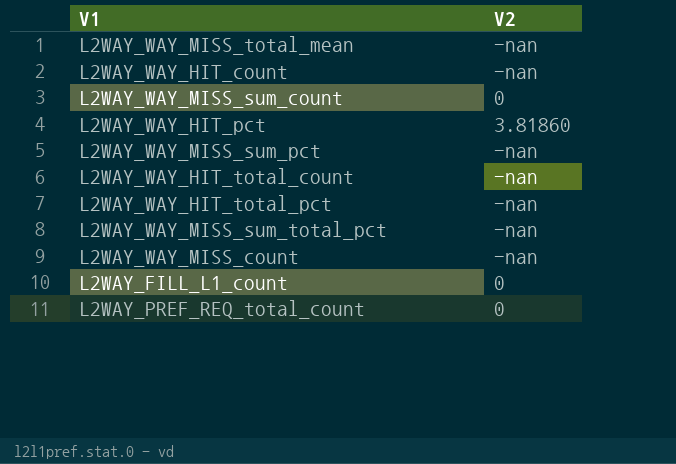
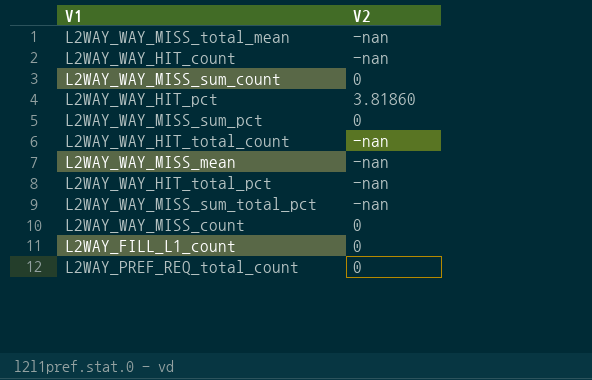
L2WAY_WAY_MISS_sum_pct | V2: -nan -> 0
row L2WAY_WAY_MISS_mean: none -> -nan
L2WAY_WAY_MISS_count | V2: -nan -> 0

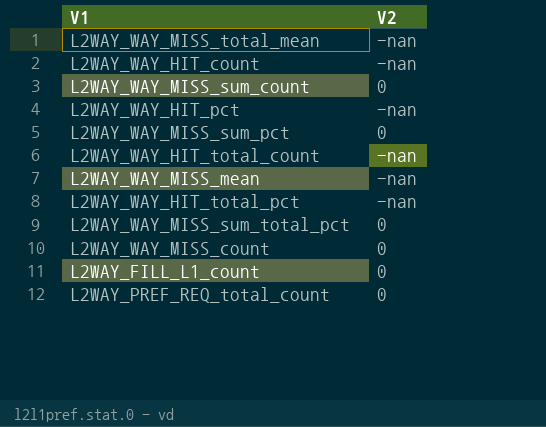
L2WAY_WAY_HIT_pct | V2: 3.81860 -> -nan
L2WAY_WAY_MISS_sum_total_pct | V2: -nan -> 0

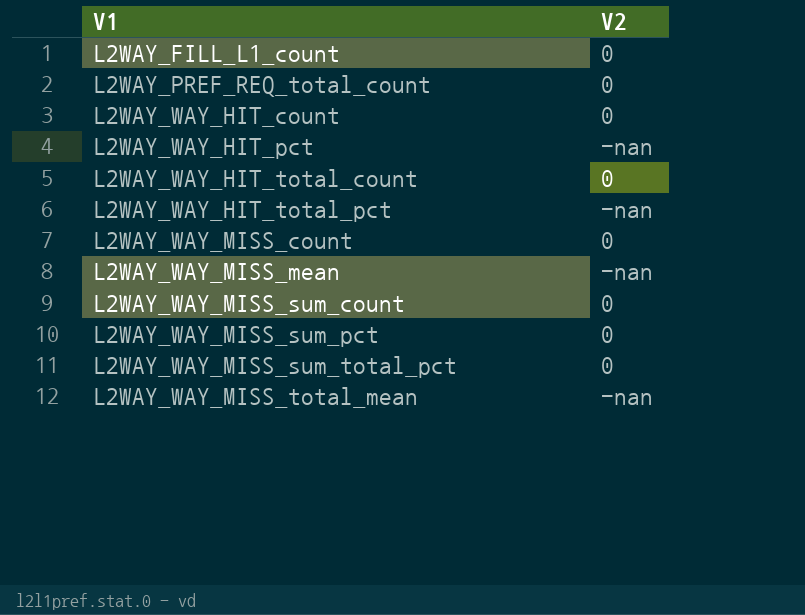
row order: none -> V1 ascending
L2WAY_WAY_HIT_count | V2: -nan -> 0
L2WAY_WAY_HIT_total_count | V2: -nan -> 0

